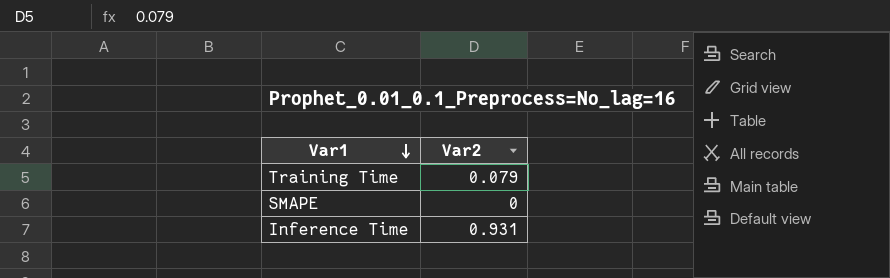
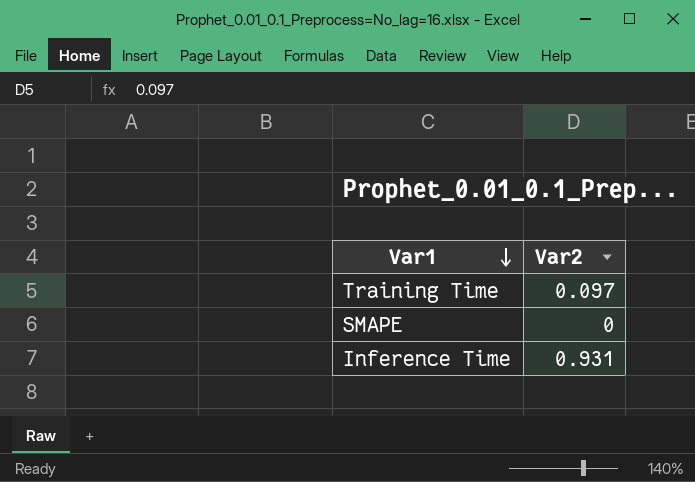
Training Time | Var2: 0.079 -> 0.097

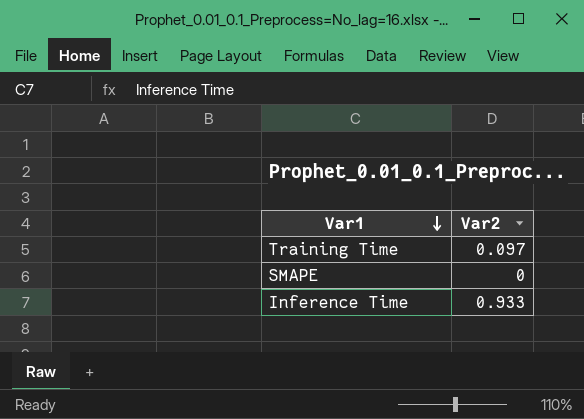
Inference Time | Var2: 0.931 -> 0.933

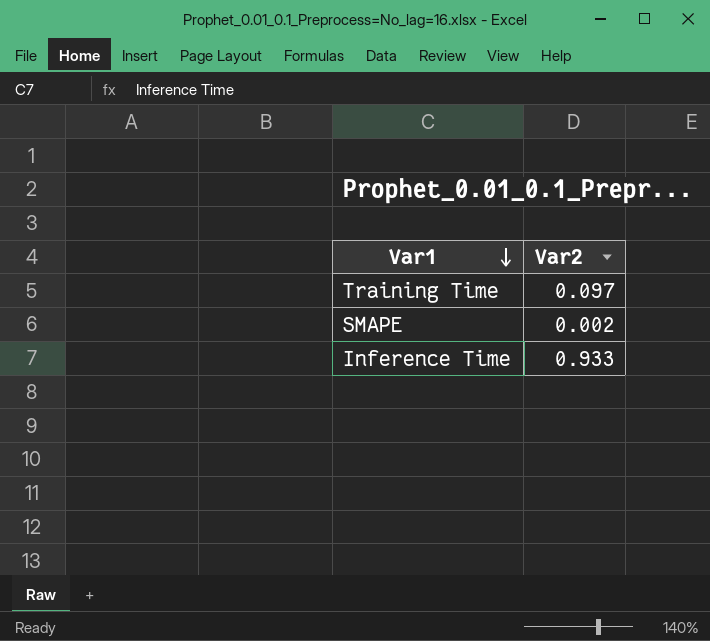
SMAPE | Var2: 0 -> 0.002

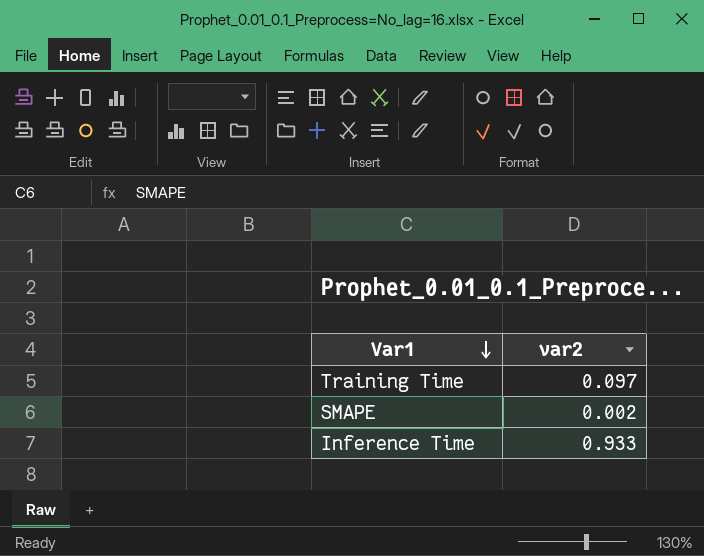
column name: Var2 -> var2

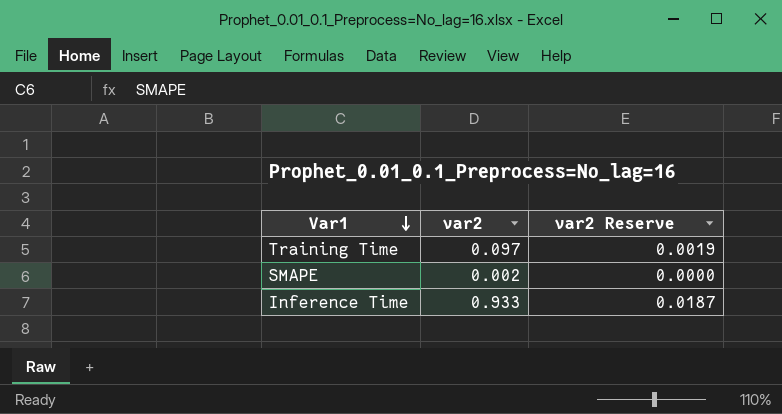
column var2 Reserve | formula: none -> [var2] * 0.02

